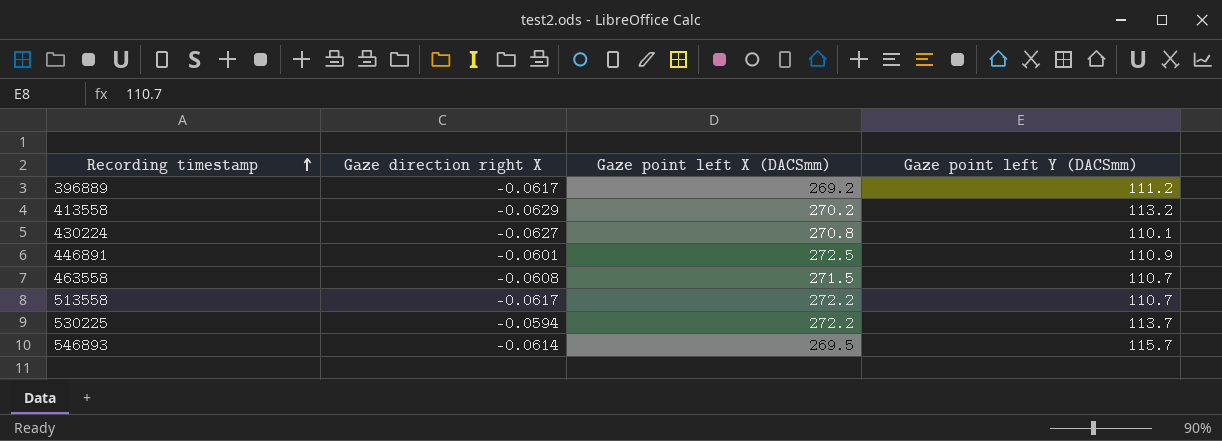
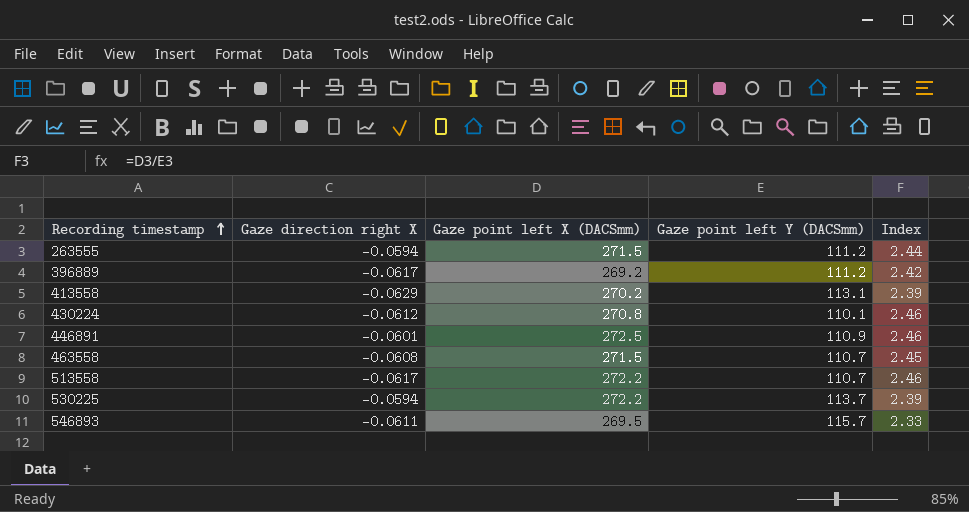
column Index | formula: none -> [Gaze point left X (DACSmm)] / [Gaze point left Y (DACSmm)]
row 263555: none -> -0.0594 | 271.5 | 111.2 | 2.44
413558 | Gaze point left Y (DACSmm): 113.2 -> 113.1
430224 | Gaze direction right X: -0.0627 -> -0.0612
546893 | Gaze direction right X: -0.0614 -> -0.0611

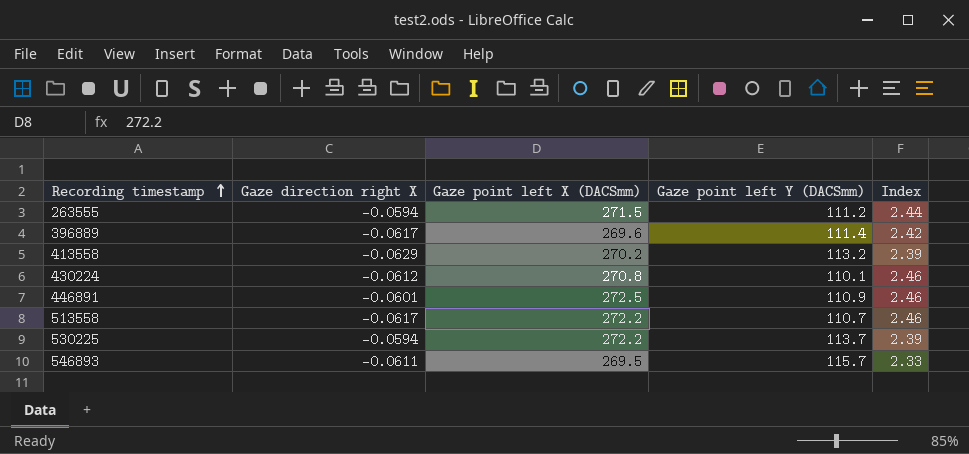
row 463558: -0.0608 | 271.5 | 110.7 | 2.45 -> none
396889 | Gaze point left X (DACSmm): 269.2 -> 269.6
396889 | Gaze point left Y (DACSmm): 111.2 -> 111.4
413558 | Gaze point left Y (DACSmm): 113.1 -> 113.2

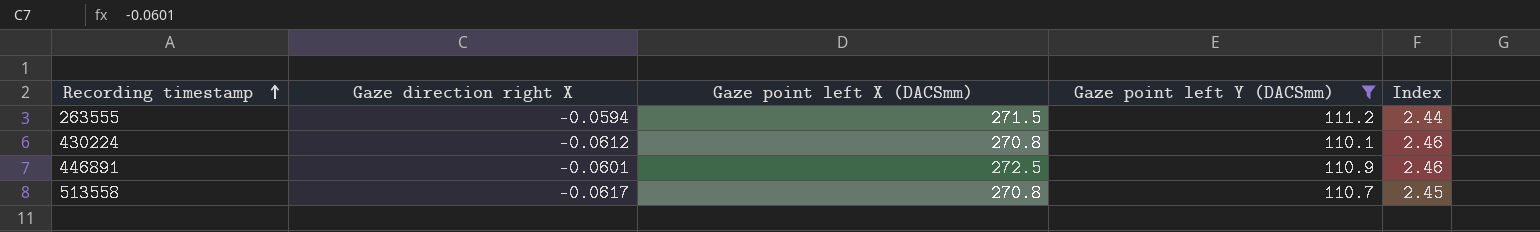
filter: none -> Gaze point left Y (DACSmm) <= 111.2
513558 | Gaze point left X (DACSmm): 272.2 -> 270.8
513558 | Index: 2.46 -> 2.45

